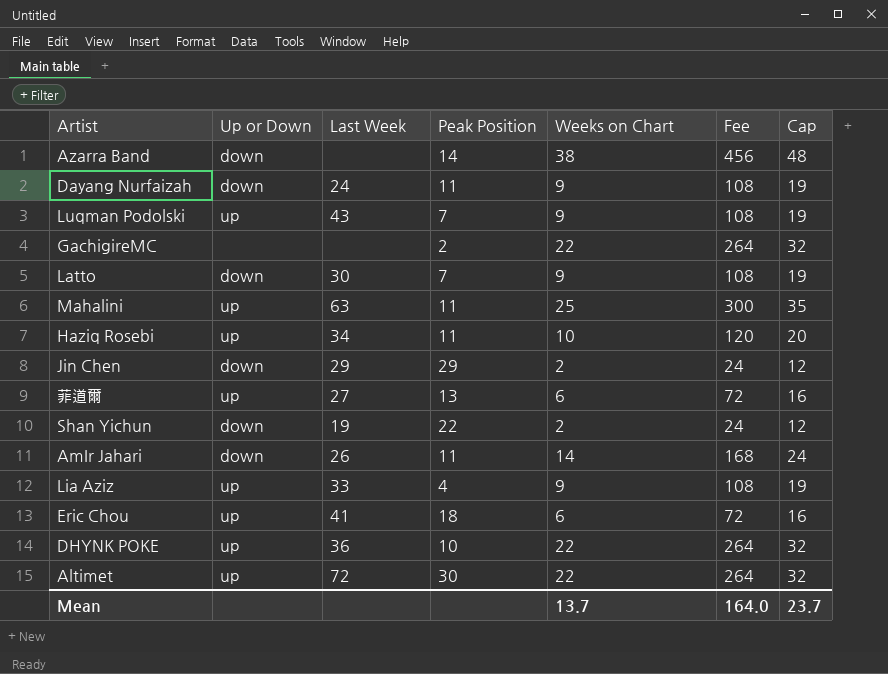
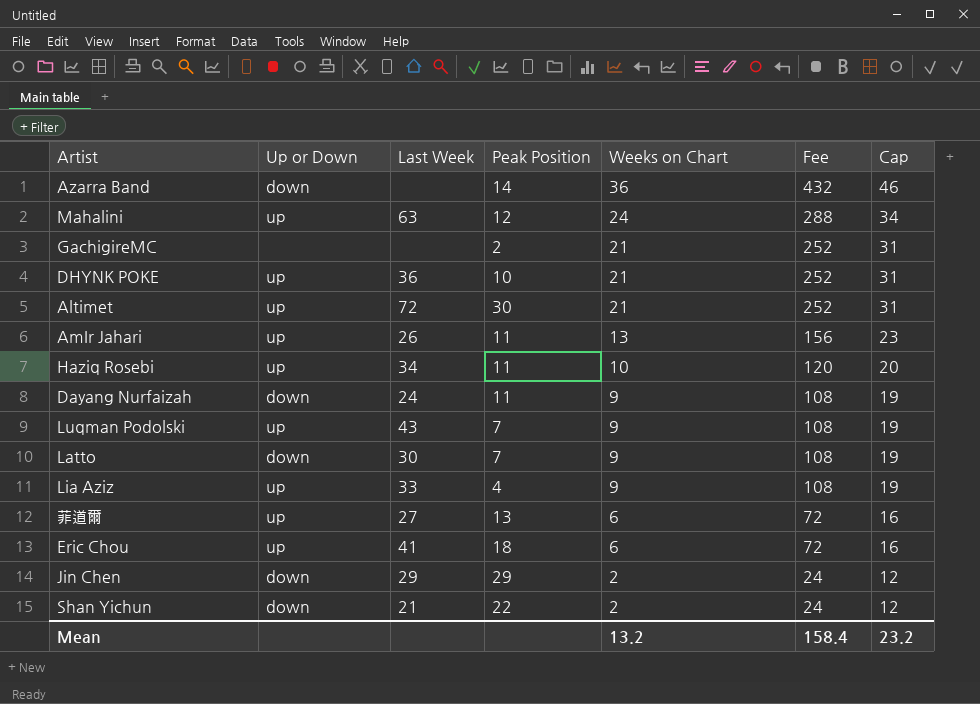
row order: none -> Weeks on Chart descending
Azarra Band | Weeks on Chart: 38 -> 36
Azarra Band | Fee: 456 -> 432
Azarra Band | Cap: 48 -> 46
Mahalini | Peak Position: 11 -> 12
Mahalini | Weeks on Chart: 25 -> 24
Mahalini | Fee: 300 -> 288
Mahalini | Cap: 35 -> 34
GachigireMC | Weeks on Chart: 22 -> 21
GachigireMC | Fee: 264 -> 252
GachigireMC | Cap: 32 -> 31
DHYNK POKE | Weeks on Chart: 22 -> 21
DHYNK POKE | Fee: 264 -> 252
DHYNK POKE | Cap: 32 -> 31
Altimet | Weeks on Chart: 22 -> 21
Altimet | Fee: 264 -> 252
Altimet | Cap: 32 -> 31
AmIr Jahari | Up or Down: down -> up
AmIr Jahari | Weeks on Chart: 14 -> 13
AmIr Jahari | Fee: 168 -> 156
AmIr Jahari | Cap: 24 -> 23
Shan Yichun | Last Week: 19 -> 21
Mean | Weeks on Chart: 13.7 -> 13.2
Mean | Fee: 164.0 -> 158.4
Mean | Cap: 23.7 -> 23.2

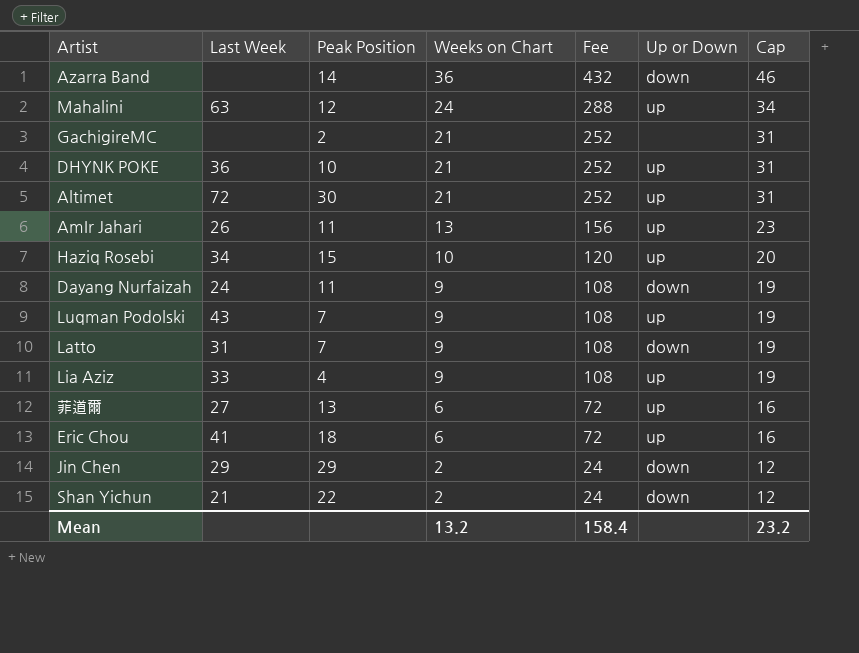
column Up or Down | position: 2 -> 6
Haziq Rosebi | Peak Position: 11 -> 15
Latto | Last Week: 30 -> 31

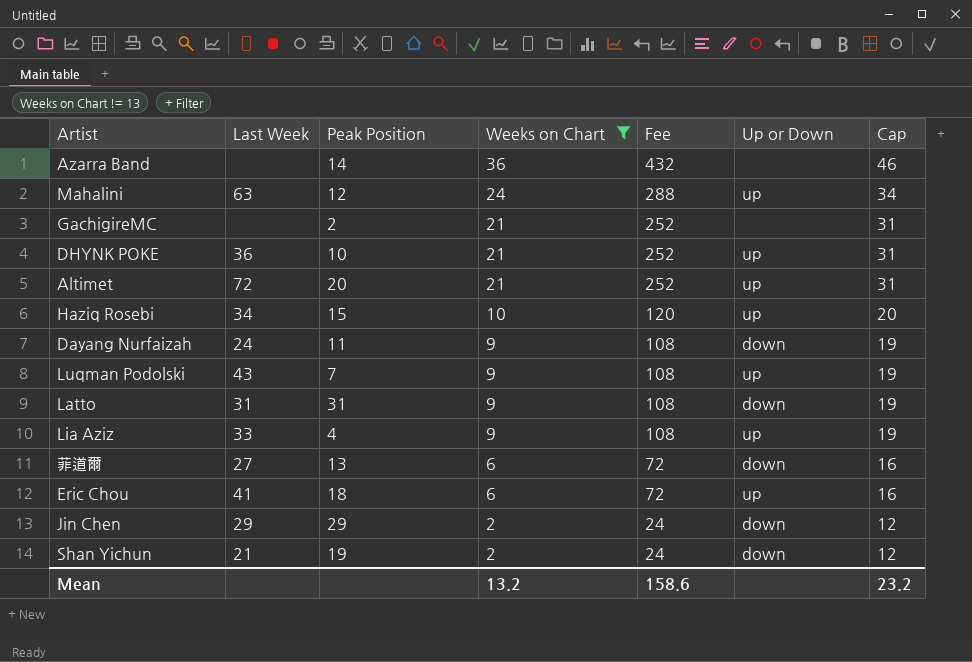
filter: none -> Weeks on Chart != 13
Azarra Band | Up or Down: down -> none
Altimet | Peak Position: 30 -> 20
Latto | Peak Position: 7 -> 31
菲道爾 | Up or Down: up -> down
Shan Yichun | Peak Position: 22 -> 19
Mean | Fee: 158.4 -> 158.6

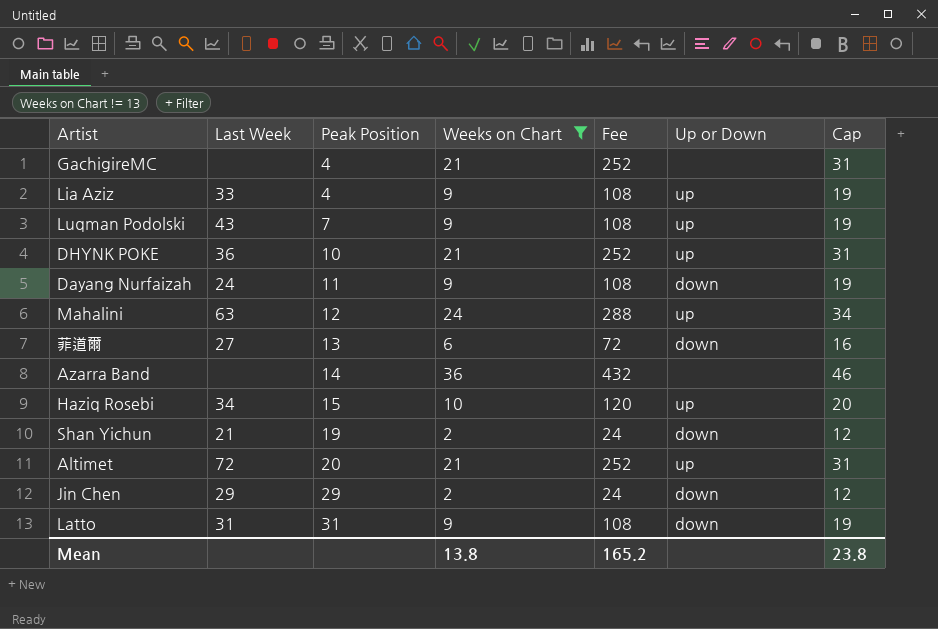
row order: Weeks on Chart descending -> Peak Position ascending
row Eric Chou: 41 | 18 | 6 | 72 | up | 16 -> none
GachigireMC | Peak Position: 2 -> 4
Mean | Weeks on Chart: 13.2 -> 13.8
Mean | Fee: 158.6 -> 165.2
Mean | Cap: 23.2 -> 23.8

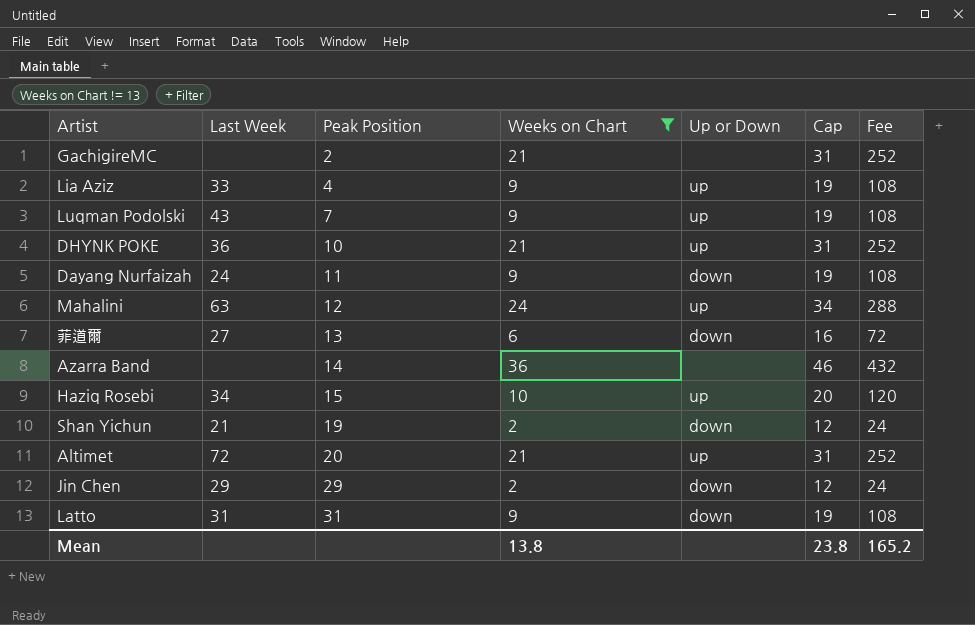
column Fee | position: 5 -> 7
GachigireMC | Peak Position: 4 -> 2

